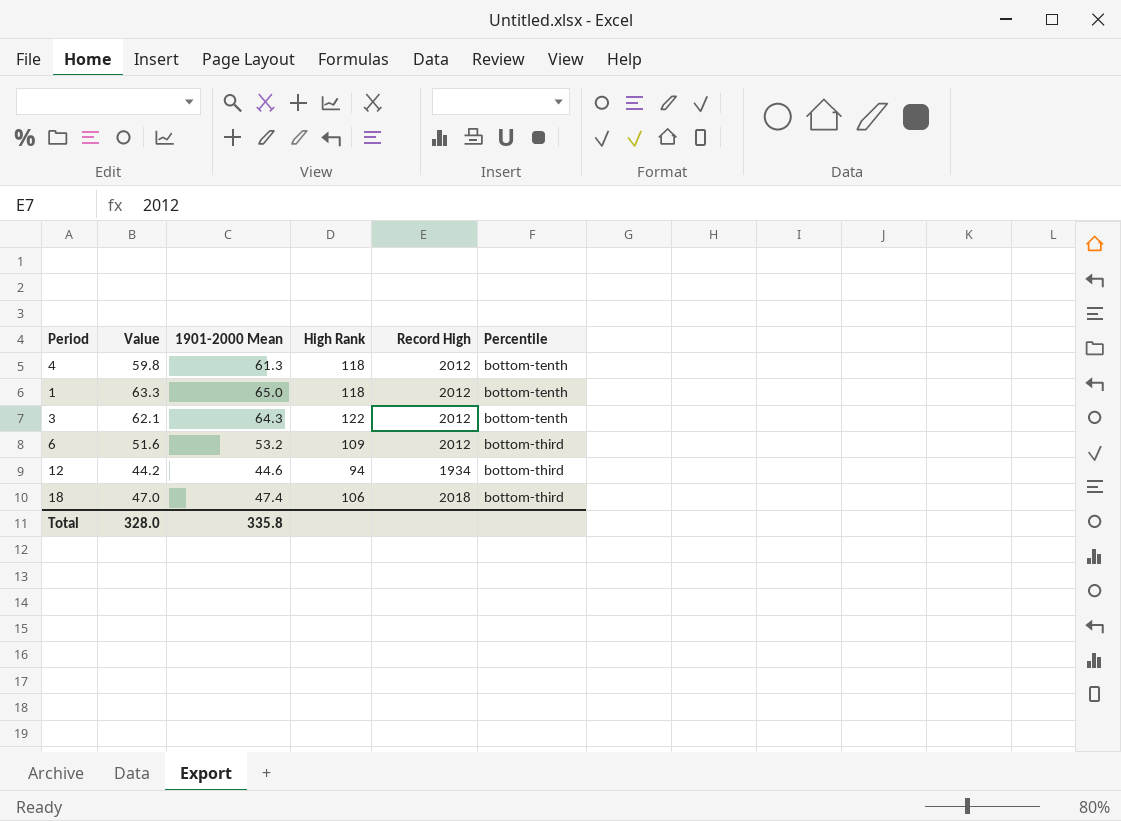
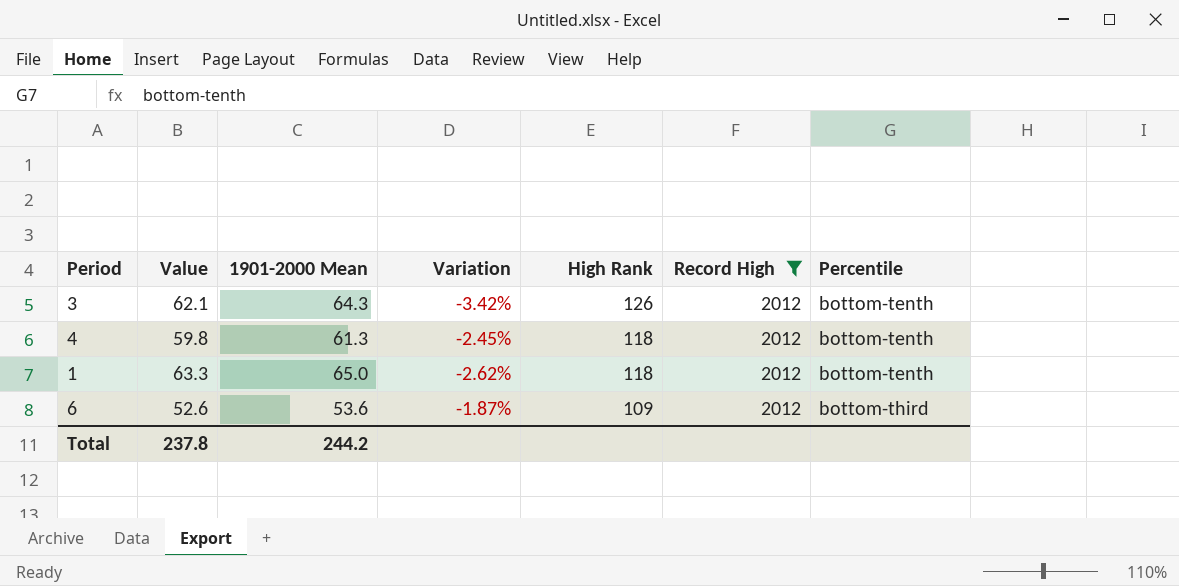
filter: none -> Record High = 2012
row order: Percentile ascending -> High Rank descending
column Variation | formula: none -> ([Value] - [1901-2000 Mean]) / [1901-2000 Mean]
3 | High Rank: 122 -> 126
6 | Value: 51.6 -> 52.6
6 | 1901-2000 Mean: 53.2 -> 53.6
Total | Value: 328.0 -> 237.8
Total | 1901-2000 Mean: 335.8 -> 244.2

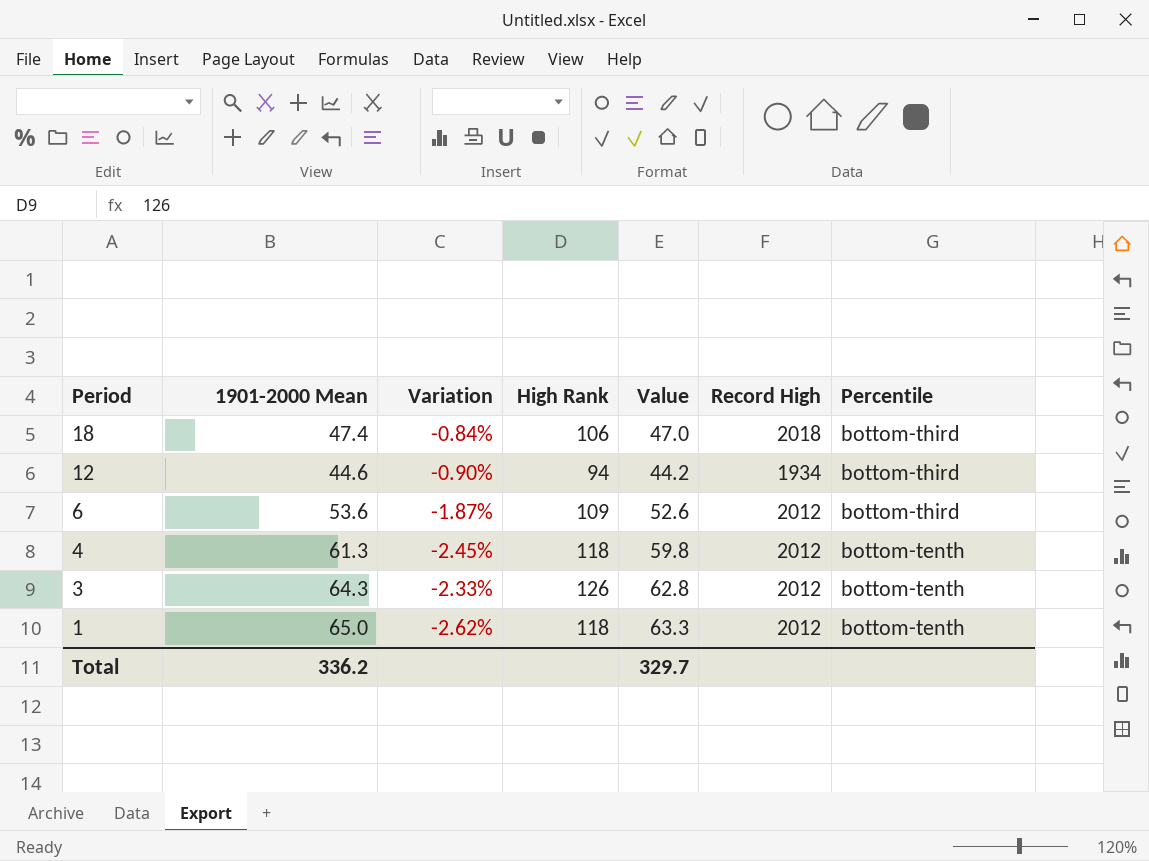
filter: Record High = 2012 -> none
row order: High Rank descending -> Period descending
column Value | position: 2 -> 5
3 | Variation: -3.42% -> -2.33%
3 | Value: 62.1 -> 62.8
Total | 1901-2000 Mean: 244.2 -> 336.2
Total | Value: 237.8 -> 329.7

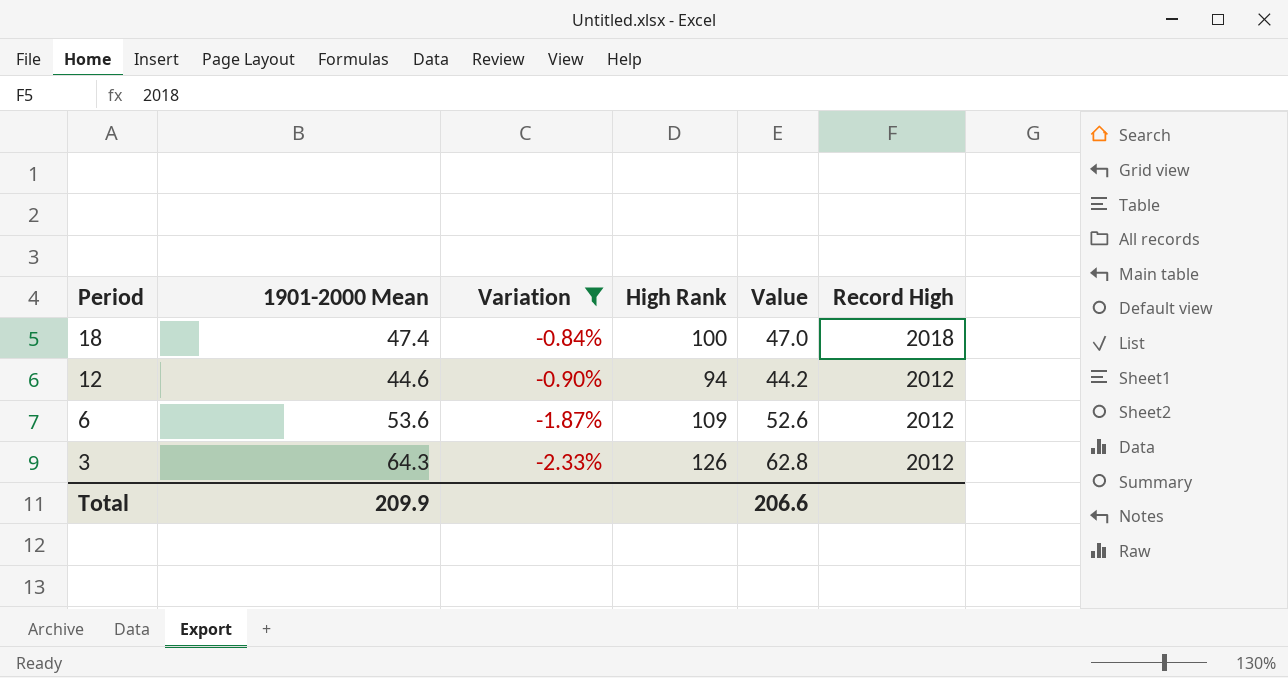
filter: none -> Variation >= -2.33%
column Percentile | position: 7 -> none
18 | High Rank: 106 -> 100
12 | Record High: 1934 -> 2012
Total | 1901-2000 Mean: 336.2 -> 209.9
Total | Value: 329.7 -> 206.6

